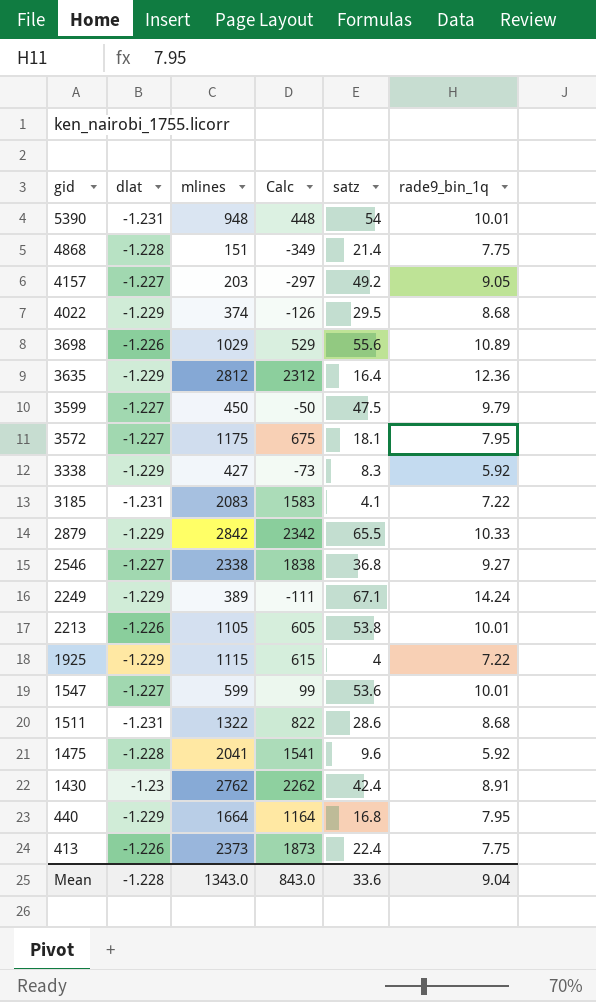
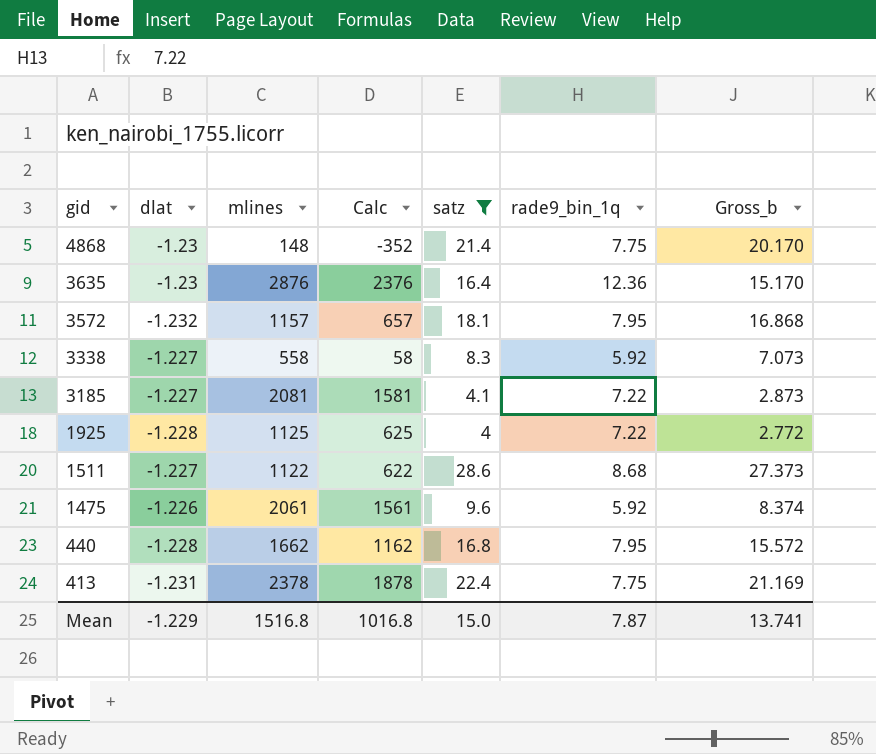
filter: none -> satz <= 28.6
column Gross_b | formula: none -> [dlat] + [satz]
4868 | dlat: -1.228 -> -1.23
4868 | mlines: 151 -> 148
4868 | Calc: -349 -> -352
3635 | dlat: -1.229 -> -1.23
3635 | mlines: 2812 -> 2876
3635 | Calc: 2312 -> 2376
3572 | dlat: -1.227 -> -1.232
3572 | mlines: 1175 -> 1157
3572 | Calc: 675 -> 657
3338 | dlat: -1.229 -> -1.227
3338 | mlines: 427 -> 558
3338 | Calc: -73 -> 58
3185 | dlat: -1.231 -> -1.227
3185 | mlines: 2083 -> 2081
3185 | Calc: 1583 -> 1581
1925 | dlat: -1.229 -> -1.228
1925 | mlines: 1115 -> 1125
1925 | Calc: 615 -> 625
1511 | dlat: -1.231 -> -1.227
1511 | mlines: 1322 -> 1122
1511 | Calc: 822 -> 622
1475 | dlat: -1.228 -> -1.226
1475 | mlines: 2041 -> 2061
1475 | Calc: 1541 -> 1561
440 | dlat: -1.229 -> -1.228
440 | mlines: 1664 -> 1662
440 | Calc: 1164 -> 1162
413 | dlat: -1.226 -> -1.231
413 | mlines: 2373 -> 2378
413 | Calc: 1873 -> 1878
Mean | dlat: -1.228 -> -1.229
Mean | mlines: 1343.0 -> 1516.8
Mean | Calc: 843.0 -> 1016.8
Mean | satz: 33.6 -> 15.0
Mean | rade9_bin_1q: 9.04 -> 7.87

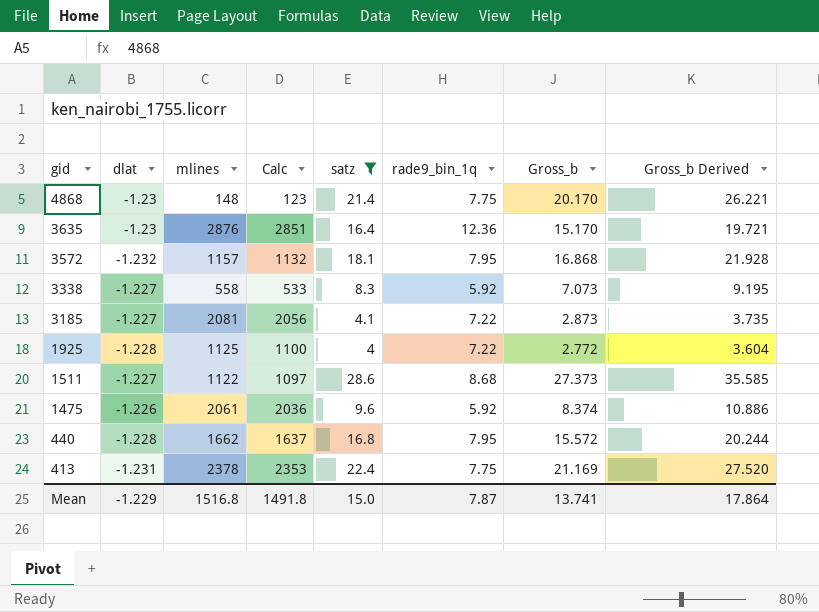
column Calc | formula: [mlines] - 500 -> [mlines] - 25
column Gross_b Derived | formula: none -> [Gross_b] * 1.3
Mean | Calc: 1016.8 -> 1491.8

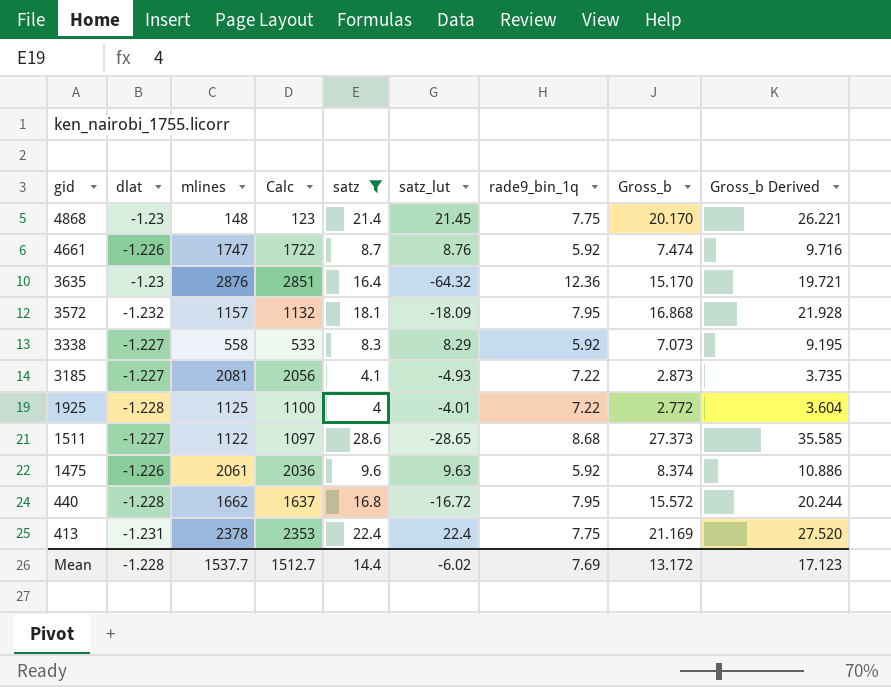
column satz_lut | position: none -> 6
row 4661: none -> -1.226 | 1747 | 1722 | 8.7 | 8.76 | 5.92 | 7.474 | 9.716
Mean | dlat: -1.229 -> -1.228
Mean | mlines: 1516.8 -> 1537.7
Mean | Calc: 1491.8 -> 1512.7
Mean | satz: 15.0 -> 14.4
Mean | rade9_bin_1q: 7.87 -> 7.69
Mean | Gross_b: 13.741 -> 13.172
Mean | Gross_b Derived: 17.864 -> 17.123

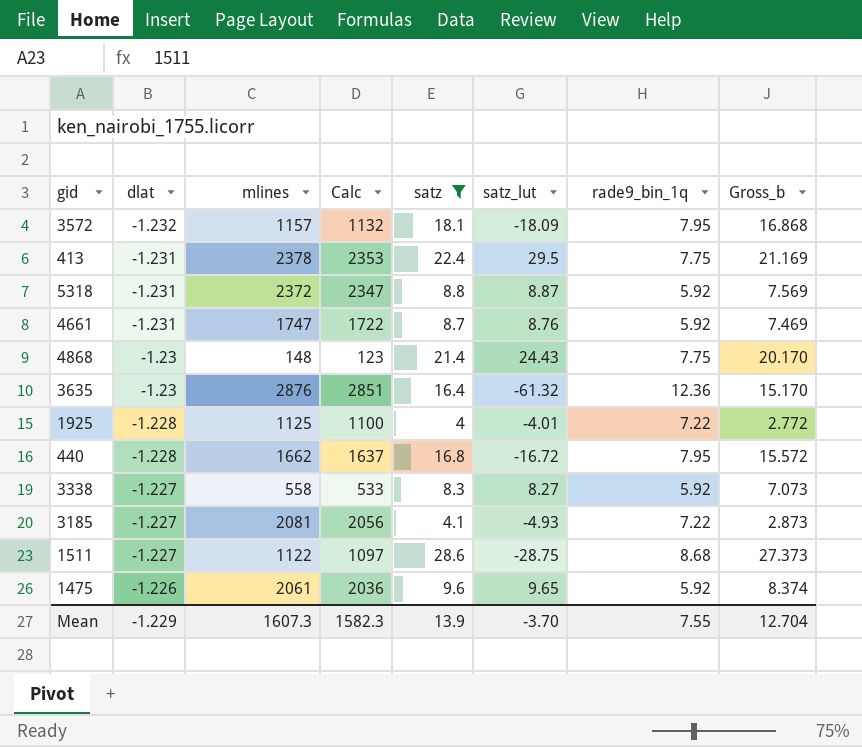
row order: gid descending -> dlat ascending
column Gross_b Derived | formula: [Gross_b] * 1.3 -> none
413 | satz_lut: 22.4 -> 29.5
row 5318: none -> -1.231 | 2372 | 2347 | 8.8 | 8.87 | 5.92 | 7.569
4661 | dlat: -1.226 -> -1.231
4661 | Gross_b: 7.474 -> 7.469
4868 | satz_lut: 21.45 -> 24.43
3635 | satz_lut: -64.32 -> -61.32
3338 | satz_lut: 8.29 -> 8.27
1511 | satz_lut: -28.65 -> -28.75
1475 | satz_lut: 9.63 -> 9.65
Mean | dlat: -1.228 -> -1.229
Mean | mlines: 1537.7 -> 1607.3
Mean | Calc: 1512.7 -> 1582.3
Mean | satz: 14.4 -> 13.9
Mean | satz_lut: -6.02 -> -3.70
Mean | rade9_bin_1q: 7.69 -> 7.55
Mean | Gross_b: 13.172 -> 12.704

